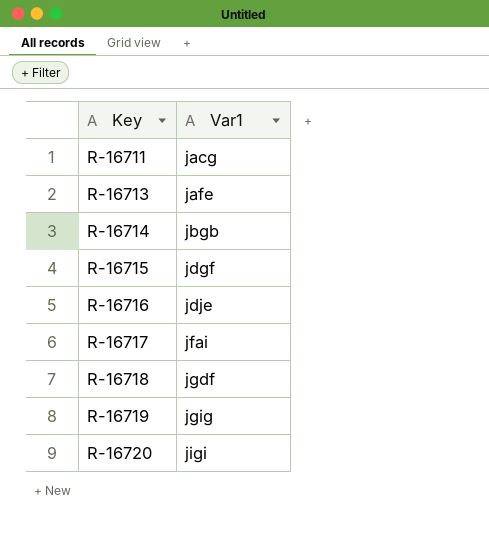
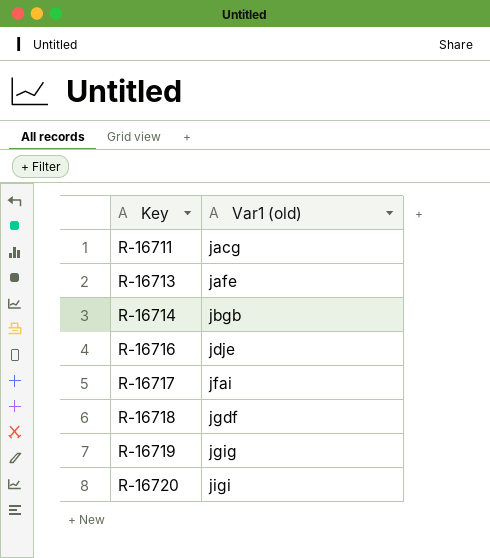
column name: Var1 -> Var1 (old)
row R-16715: jdgf -> none

